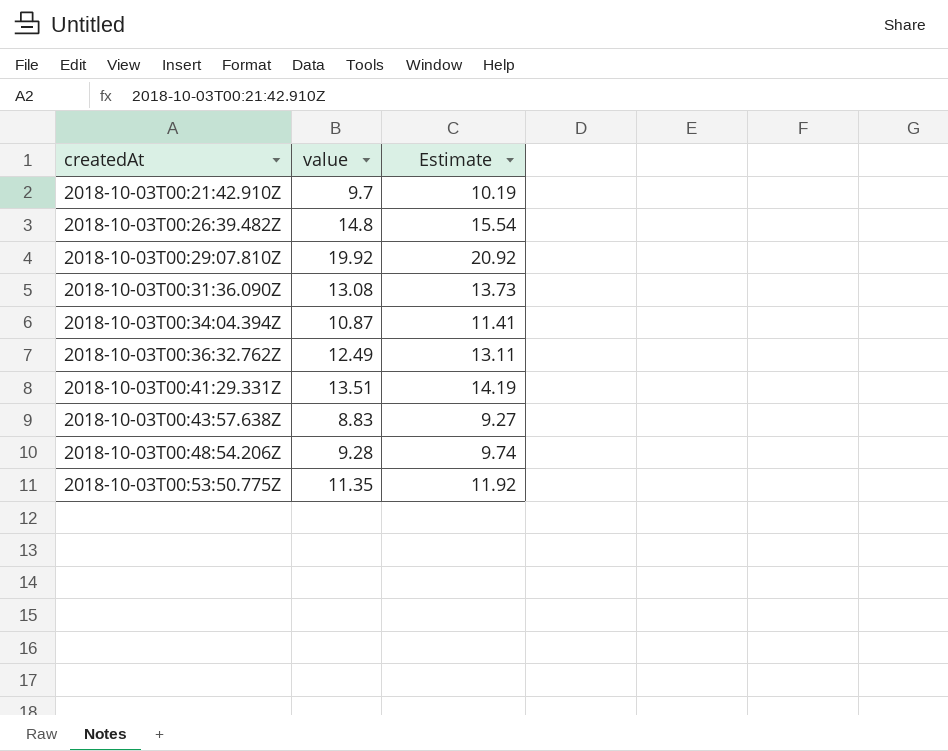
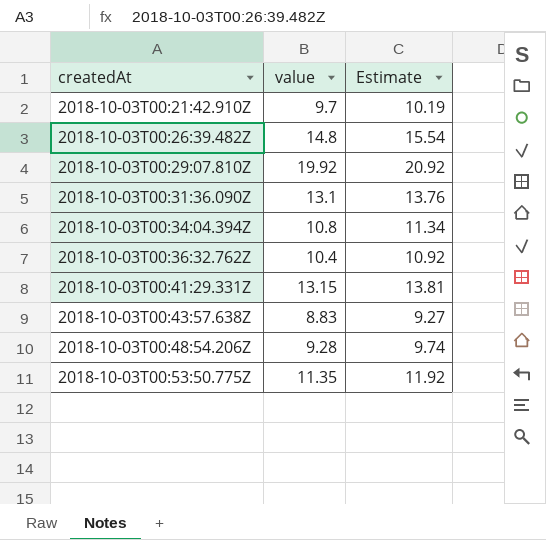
2018-10-03T00:31:36.090Z | value: 13.08 -> 13.1
2018-10-03T00:31:36.090Z | Estimate: 13.73 -> 13.76
2018-10-03T00:34:04.394Z | value: 10.87 -> 10.8
2018-10-03T00:34:04.394Z | Estimate: 11.41 -> 11.34
2018-10-03T00:36:32.762Z | value: 12.49 -> 10.4
2018-10-03T00:36:32.762Z | Estimate: 13.11 -> 10.92
2018-10-03T00:41:29.331Z | value: 13.51 -> 13.15
2018-10-03T00:41:29.331Z | Estimate: 14.19 -> 13.81

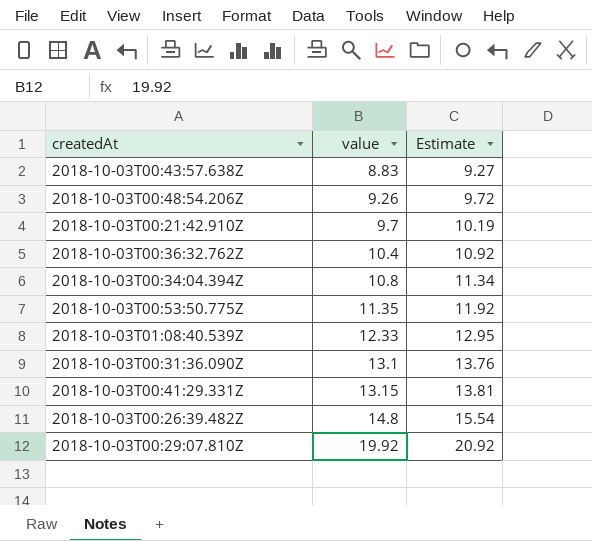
row order: createdAt ascending -> value ascending
2018-10-03T00:48:54.206Z | value: 9.28 -> 9.26
2018-10-03T00:48:54.206Z | Estimate: 9.74 -> 9.72
row 2018-10-03T01:08:40.539Z: none -> 12.33 | 12.95

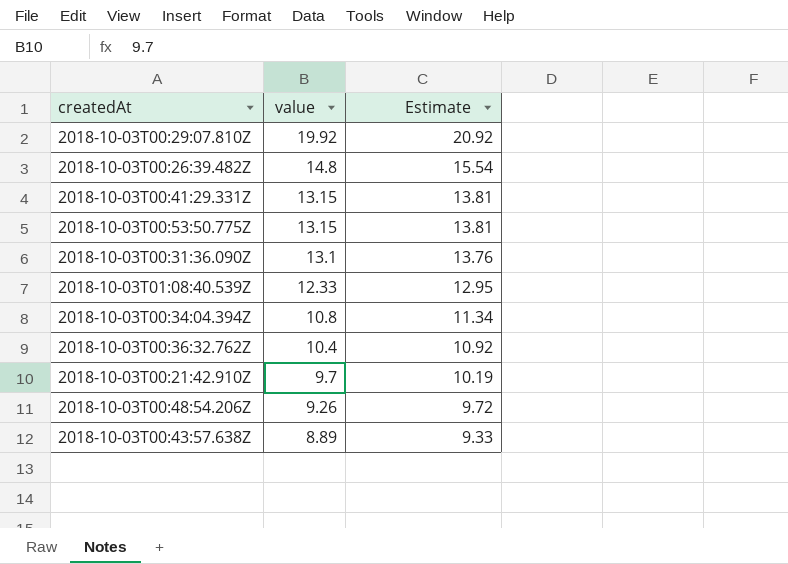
row order: value ascending -> value descending
2018-10-03T00:53:50.775Z | value: 11.35 -> 13.15
2018-10-03T00:53:50.775Z | Estimate: 11.92 -> 13.81
2018-10-03T00:43:57.638Z | value: 8.83 -> 8.89
2018-10-03T00:43:57.638Z | Estimate: 9.27 -> 9.33

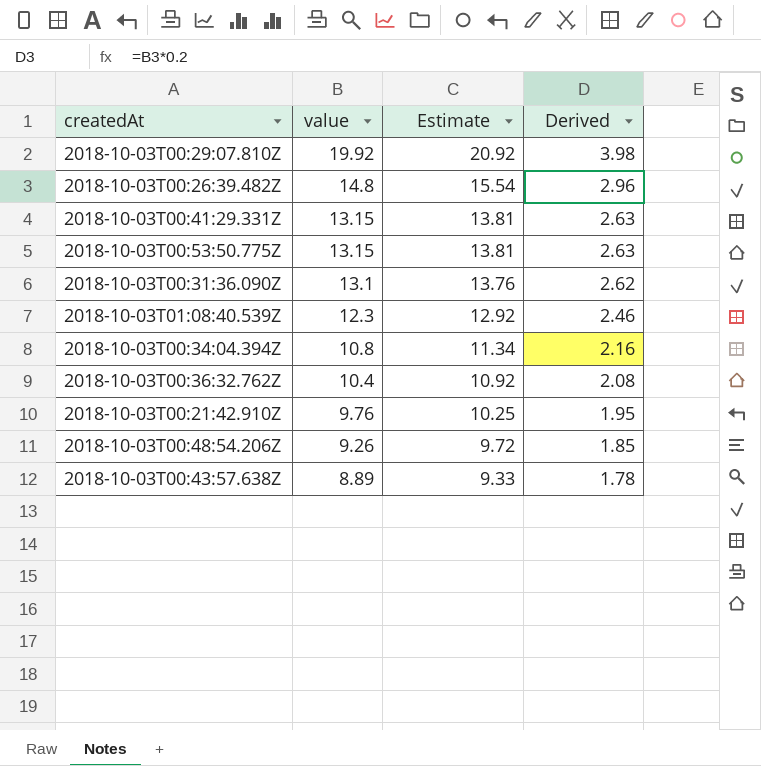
column Derived | formula: none -> [value] * 0.2
2018-10-03T01:08:40.539Z | value: 12.33 -> 12.3
2018-10-03T01:08:40.539Z | Estimate: 12.95 -> 12.92
2018-10-03T00:21:42.910Z | value: 9.7 -> 9.76
2018-10-03T00:21:42.910Z | Estimate: 10.19 -> 10.25

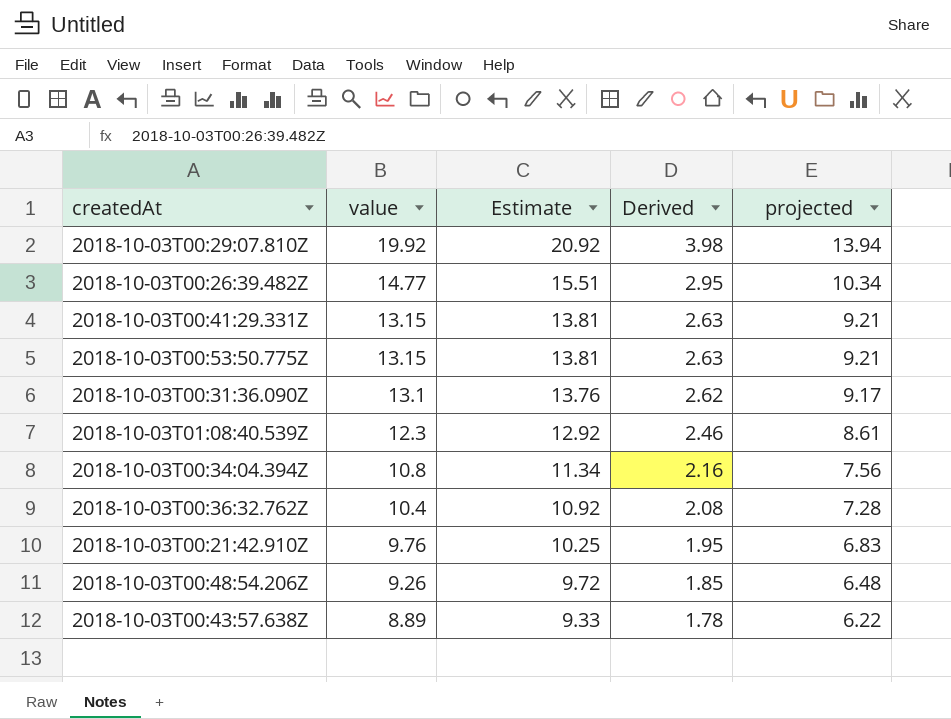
column projected | formula: none -> [value] * 0.7
2018-10-03T00:26:39.482Z | value: 14.8 -> 14.77
2018-10-03T00:26:39.482Z | Estimate: 15.54 -> 15.51
2018-10-03T00:26:39.482Z | Derived: 2.96 -> 2.95

